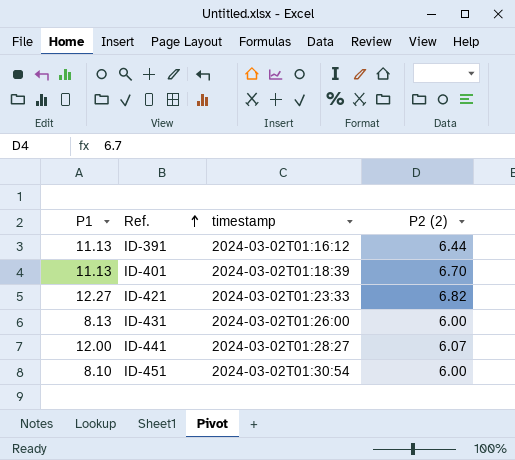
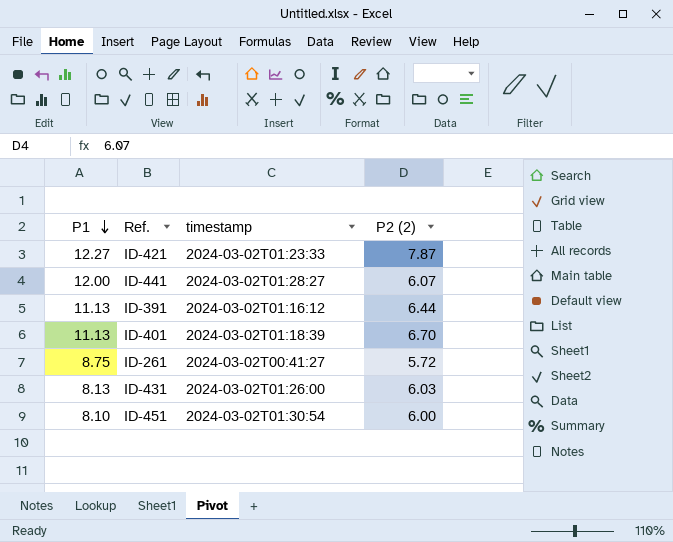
row order: Ref. ascending -> P1 descending
ID-421 | P2 (2): 6.82 -> 7.87
row ID-261: none -> 8.75 | 2024-03-02T00:41:27 | 5.72
ID-431 | P2 (2): 6.00 -> 6.03

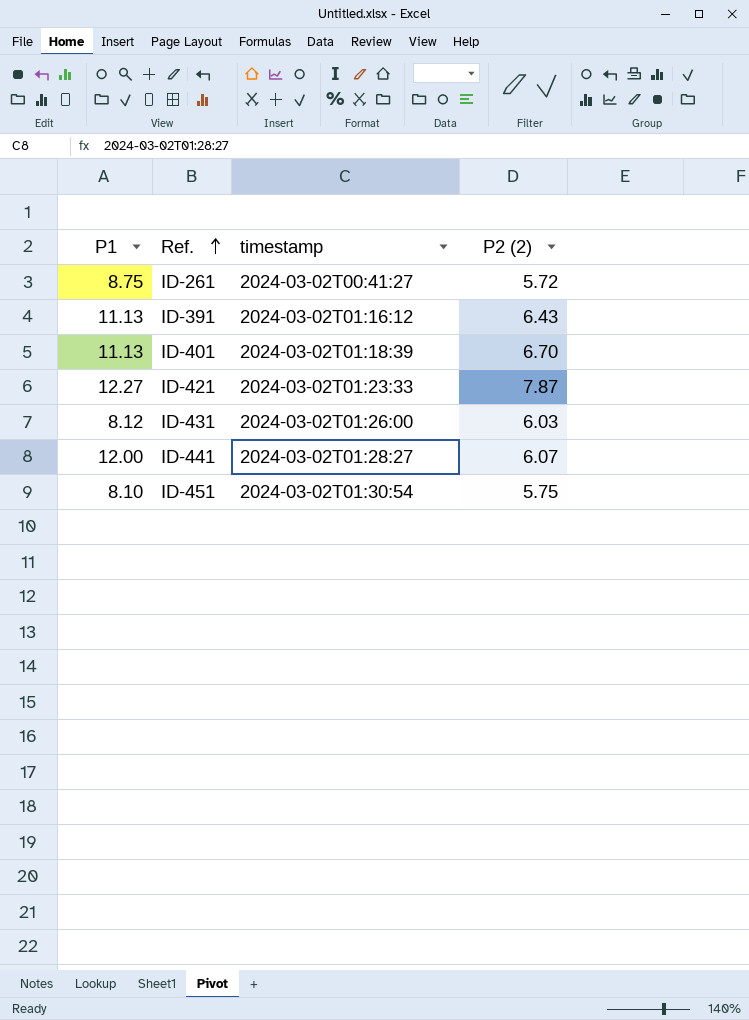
row order: P1 descending -> Ref. ascending
ID-391 | P2 (2): 6.44 -> 6.43
ID-431 | P1: 8.13 -> 8.12
ID-451 | P2 (2): 6.00 -> 5.75

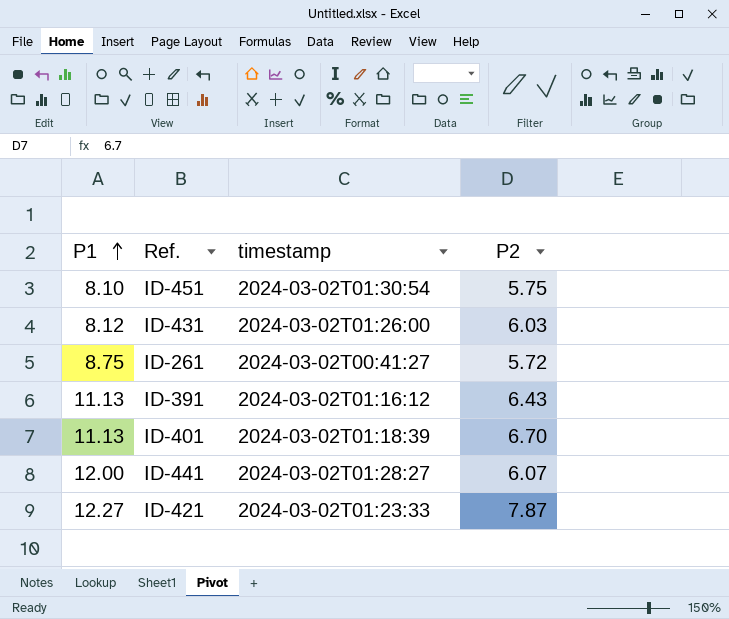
row order: Ref. ascending -> P1 ascending
column name: P2 (2) -> P2

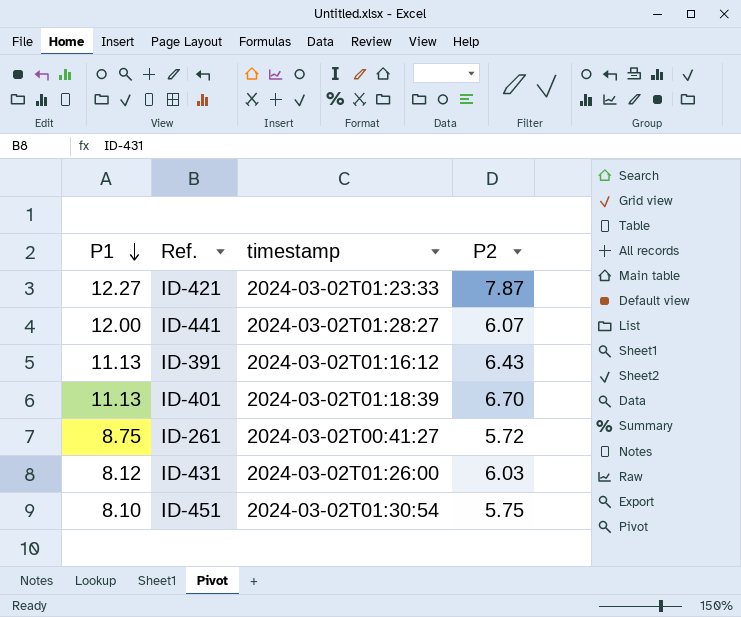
row order: P1 ascending -> P1 descending

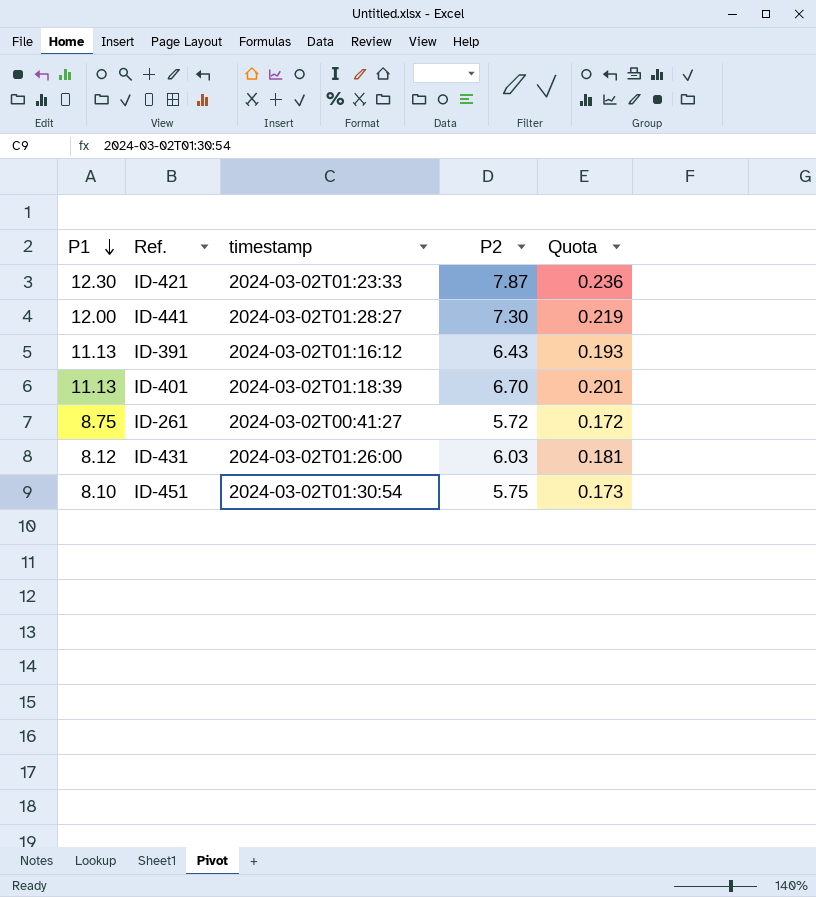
column Quota | formula: none -> [P2] * 0.03
ID-421 | P1: 12.27 -> 12.30
ID-441 | P2: 6.07 -> 7.30

